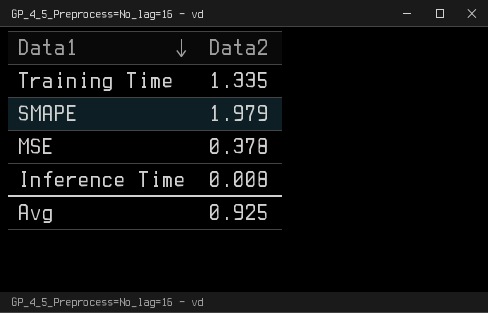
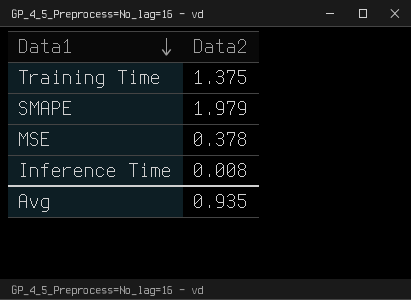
Training Time | Data2: 1.335 -> 1.375
Avg | Data2: 0.925 -> 0.935

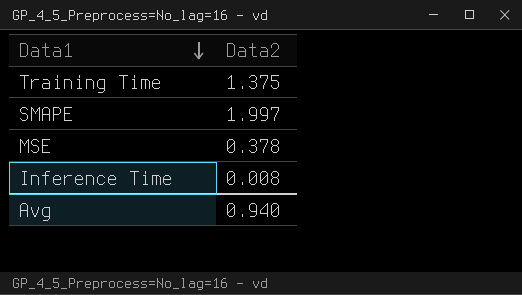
SMAPE | Data2: 1.979 -> 1.997
Avg | Data2: 0.935 -> 0.940

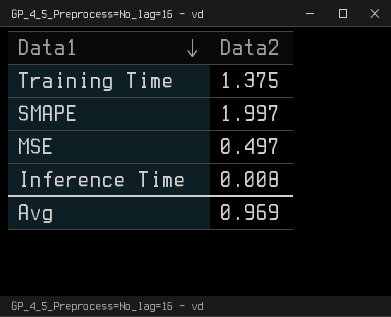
MSE | Data2: 0.378 -> 0.497
Avg | Data2: 0.940 -> 0.969

